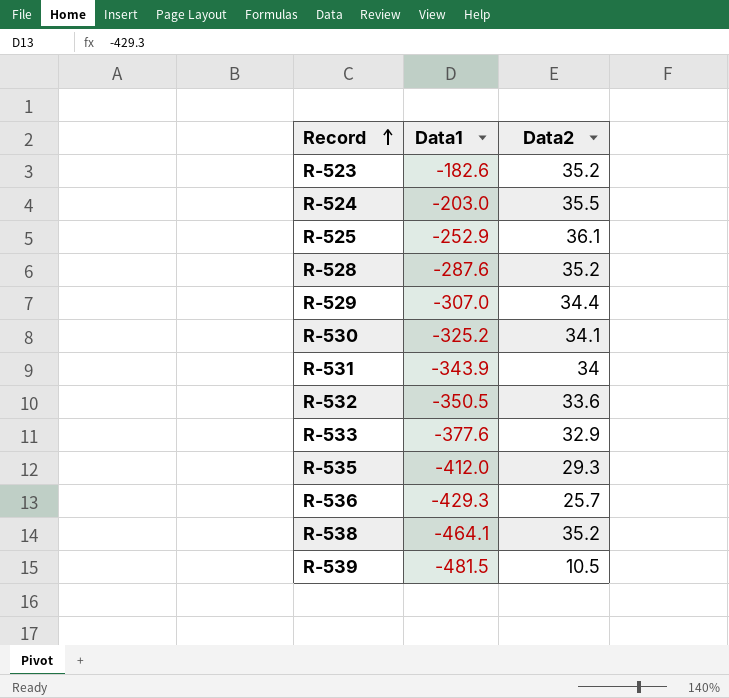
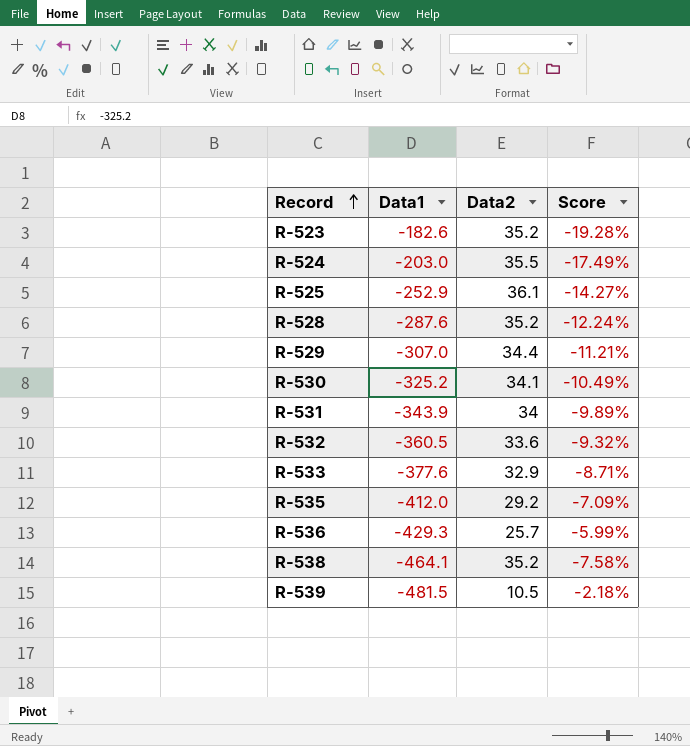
column Score | formula: none -> [Data2] / [Data1]
R-532 | Data1: -350.5 -> -360.5
R-535 | Data2: 29.3 -> 29.2

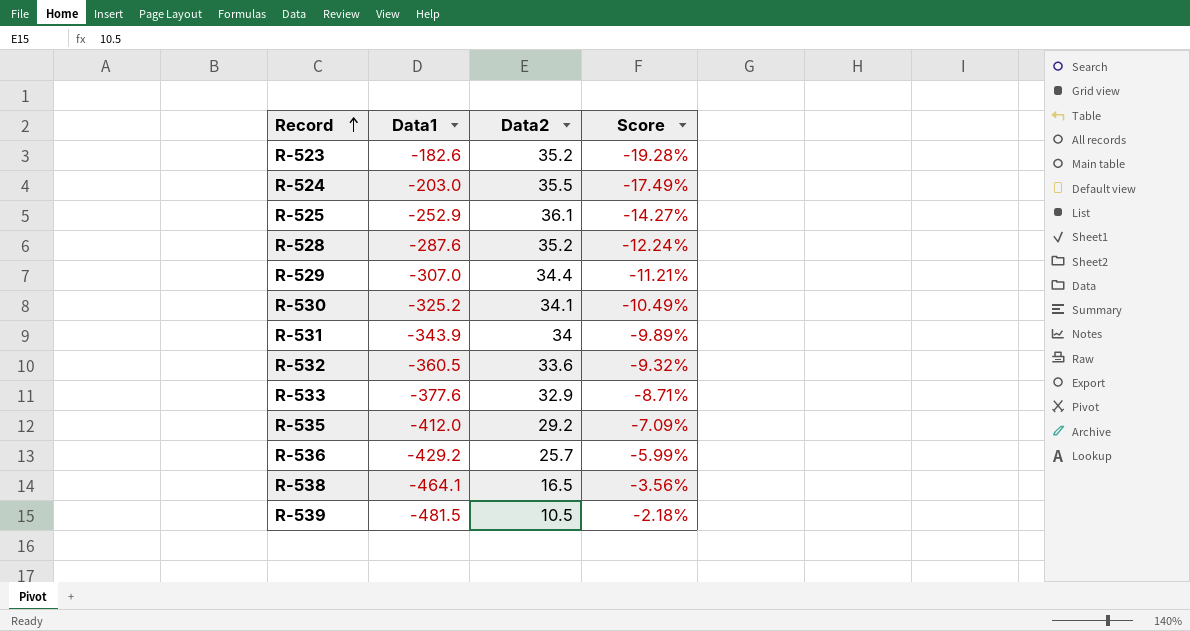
R-536 | Data1: -429.3 -> -429.2
R-538 | Data2: 35.2 -> 16.5
R-538 | Score: -7.58% -> -3.56%

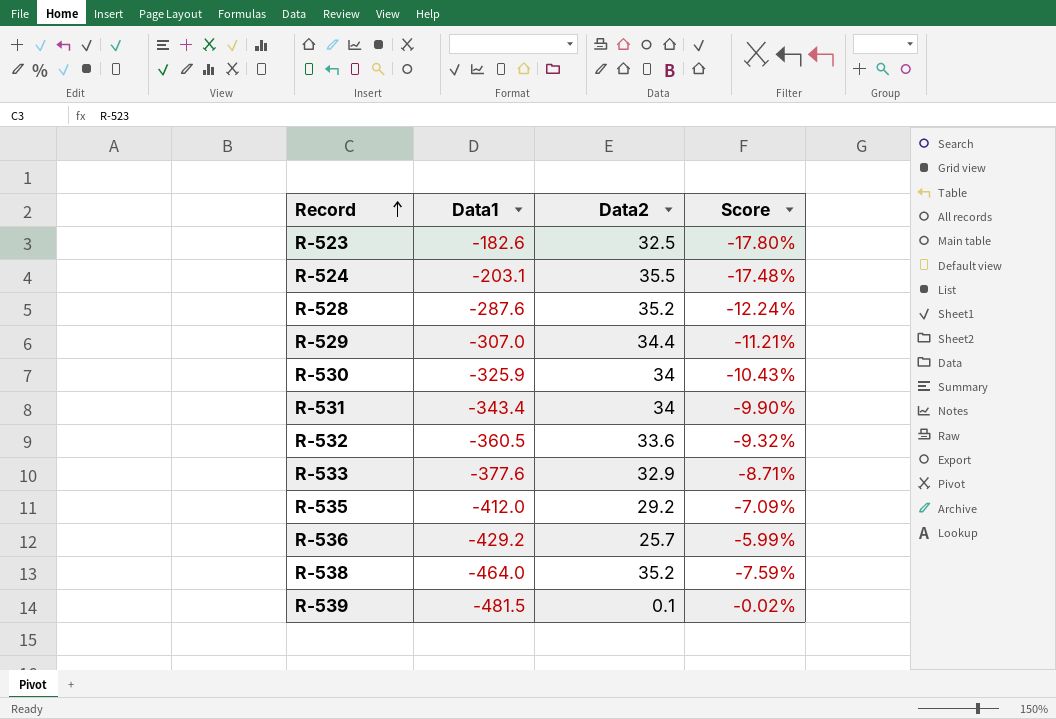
row R-525: -252.9 | 36.1 | -14.27% -> none
R-523 | Data2: 35.2 -> 32.5
R-523 | Score: -19.28% -> -17.80%
R-524 | Data1: -203.0 -> -203.1
R-524 | Score: -17.49% -> -17.48%
R-530 | Data1: -325.2 -> -325.9
R-530 | Data2: 34.1 -> 34
R-530 | Score: -10.49% -> -10.43%
R-531 | Data1: -343.9 -> -343.4
R-531 | Score: -9.89% -> -9.90%
R-538 | Data1: -464.1 -> -464.0
R-538 | Data2: 16.5 -> 35.2
R-538 | Score: -3.56% -> -7.59%
R-539 | Data2: 10.5 -> 0.1
R-539 | Score: -2.18% -> -0.02%

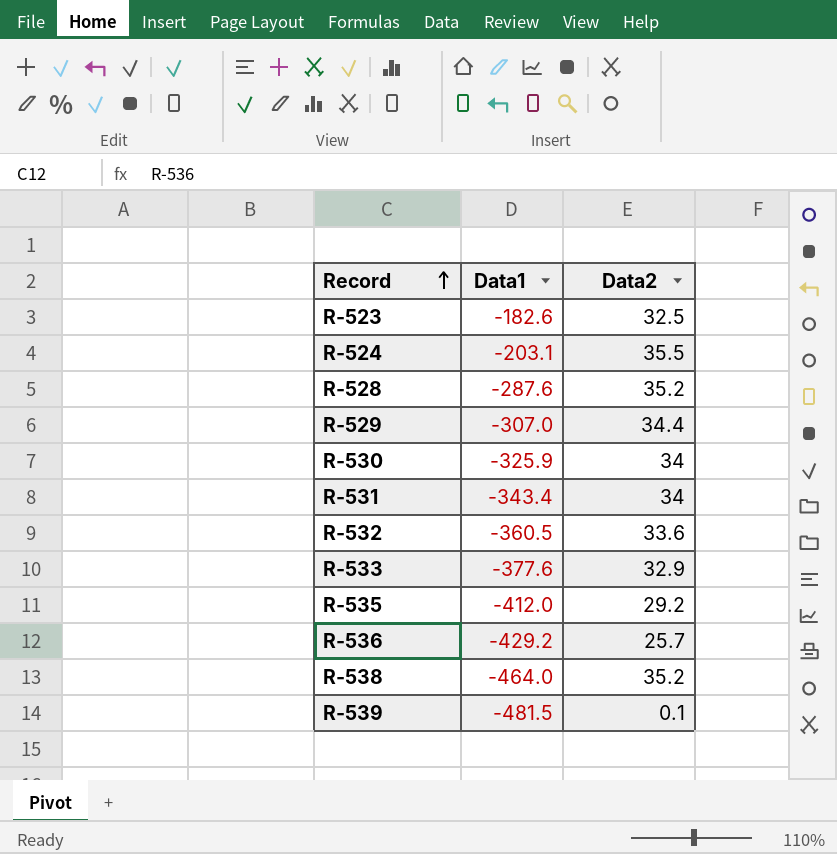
column Score | formula: [Data2] / [Data1] -> none

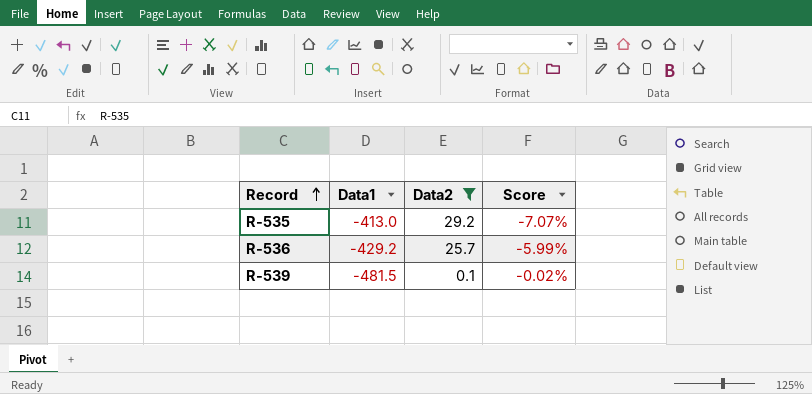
filter: none -> Data2 <= 29.2
column Score | formula: none -> [Data2] / [Data1]
R-535 | Data1: -412.0 -> -413.0

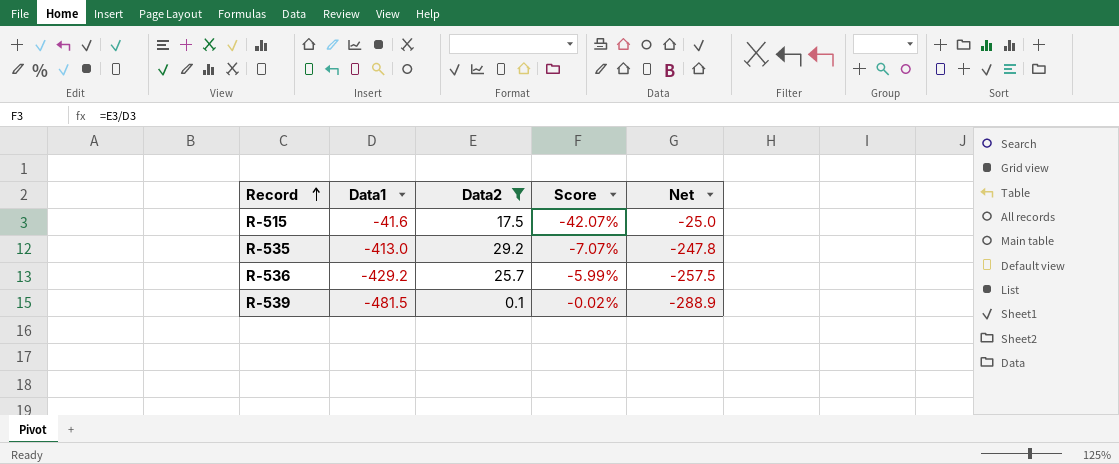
column Net | formula: none -> [Data1] * 0.6
row R-515: none -> -41.6 | 17.5 | -42.07% | -25.0

